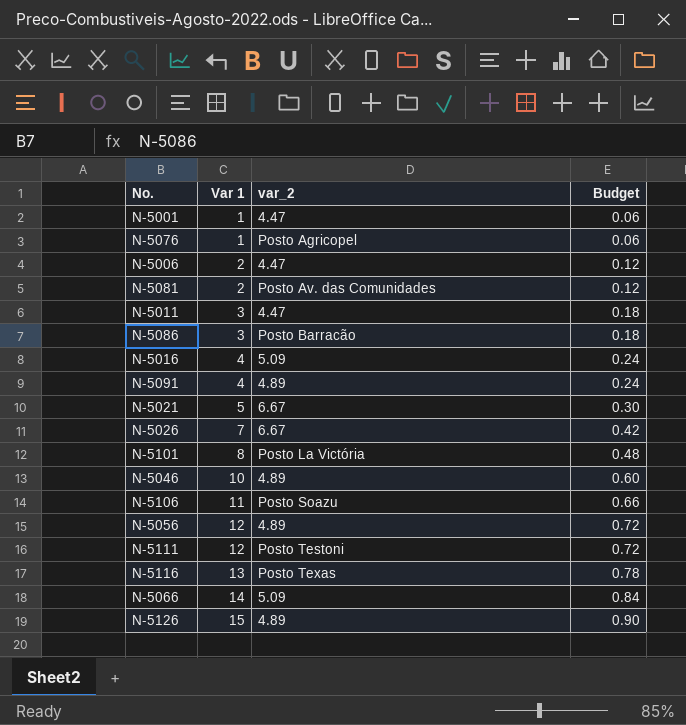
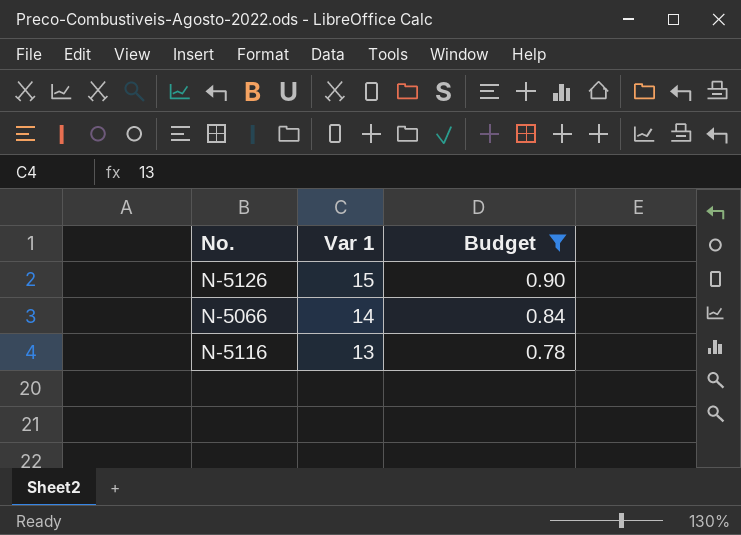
filter: none -> Budget >= 0.78
row order: Var 1 ascending -> Var 1 descending
column var_2 | position: 3 -> none

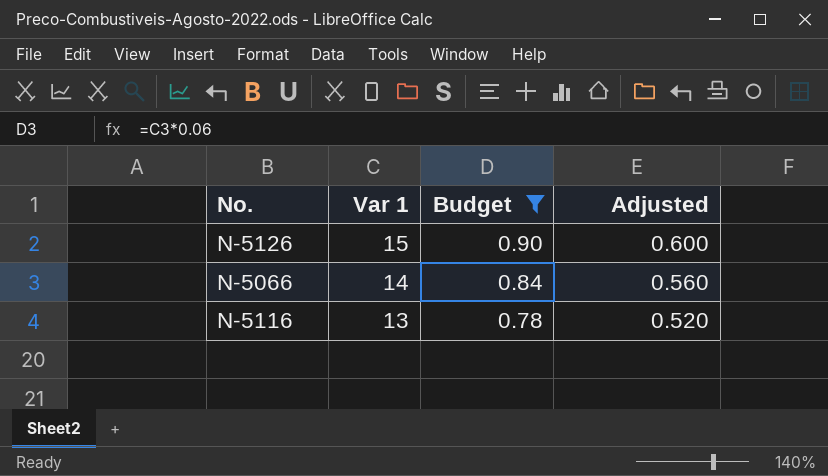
column Adjusted | formula: none -> [Var 1] * 0.04

